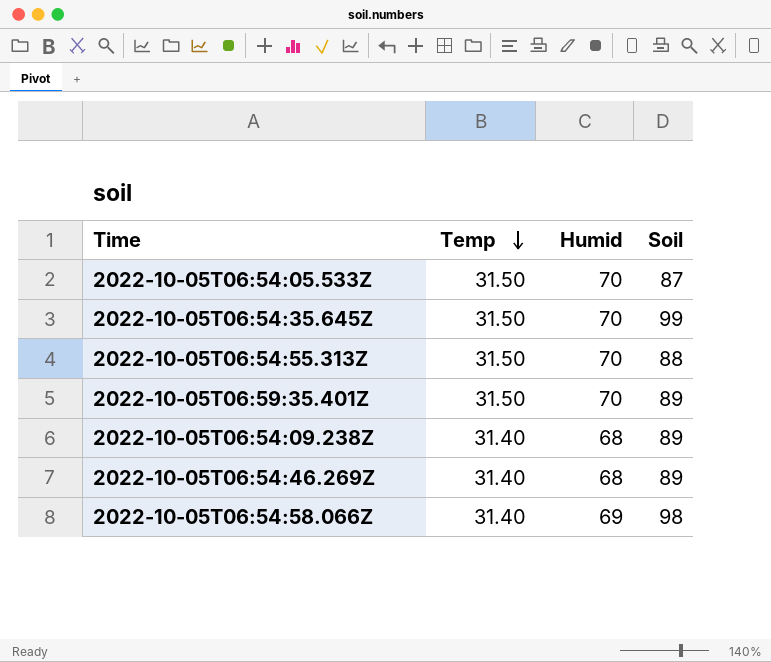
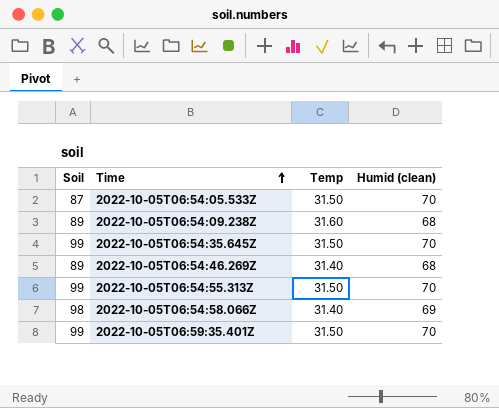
row order: Temp descending -> Time ascending
column Soil | position: 4 -> 1
column name: Humid -> Humid (clean)
2022-10-05T06:54:09.238Z | Temp: 31.40 -> 31.60
2022-10-05T06:54:55.313Z | Soil: 88 -> 99
2022-10-05T06:59:35.401Z | Soil: 89 -> 99

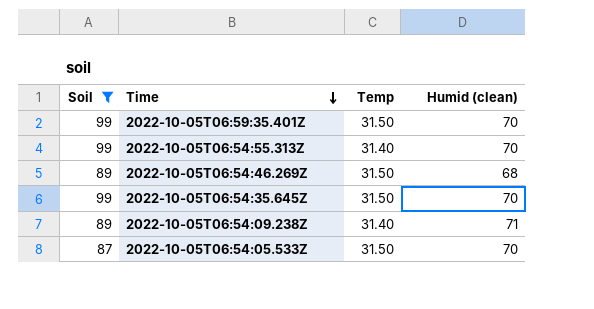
filter: none -> Soil != 98
row order: Time ascending -> Time descending
2022-10-05T06:54:55.313Z | Temp: 31.50 -> 31.40
2022-10-05T06:54:46.269Z | Temp: 31.40 -> 31.50
2022-10-05T06:54:09.238Z | Temp: 31.60 -> 31.40
2022-10-05T06:54:09.238Z | Humid (clean): 68 -> 71

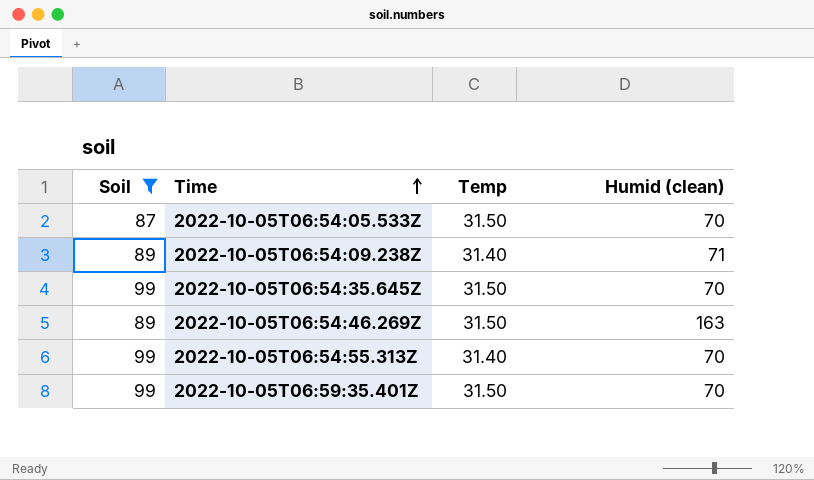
row order: Time descending -> Time ascending
2022-10-05T06:54:46.269Z | Humid (clean): 68 -> 163

